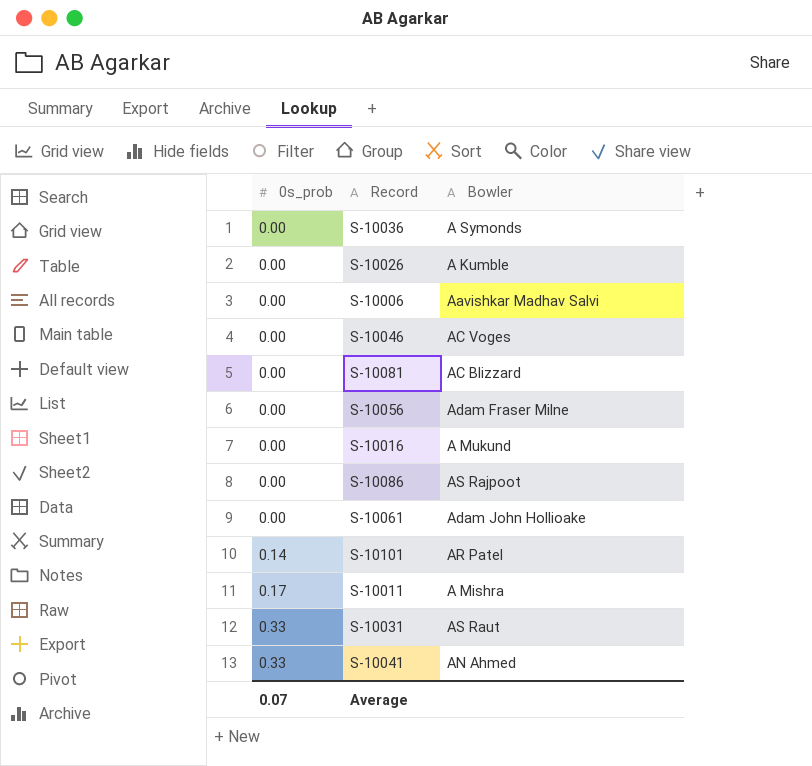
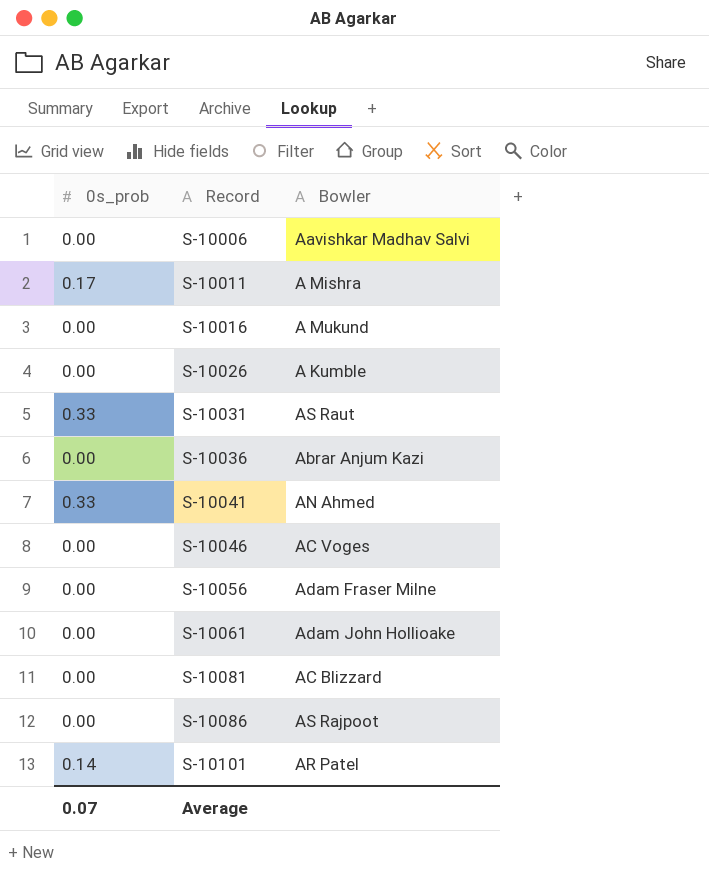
row order: 0s_prob ascending -> Record ascending
S-10036 | Bowler: A Symonds -> Abrar Anjum Kazi

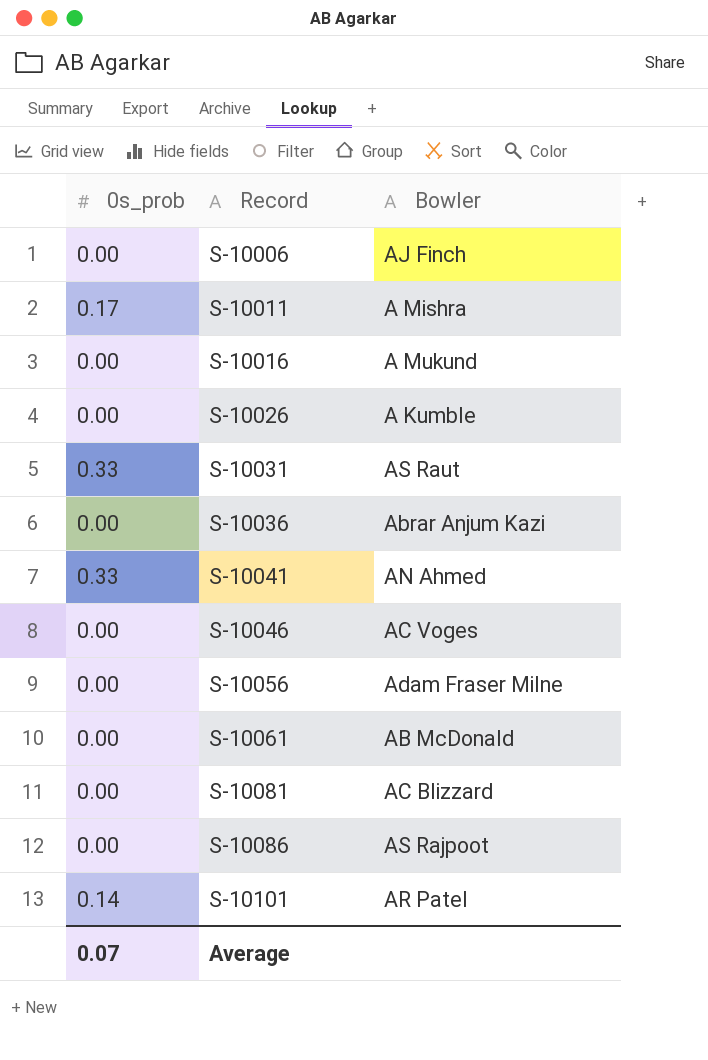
S-10006 | Bowler: Aavishkar Madhav Salvi -> AJ Finch
S-10061 | Bowler: Adam John Hollioake -> AB McDonald

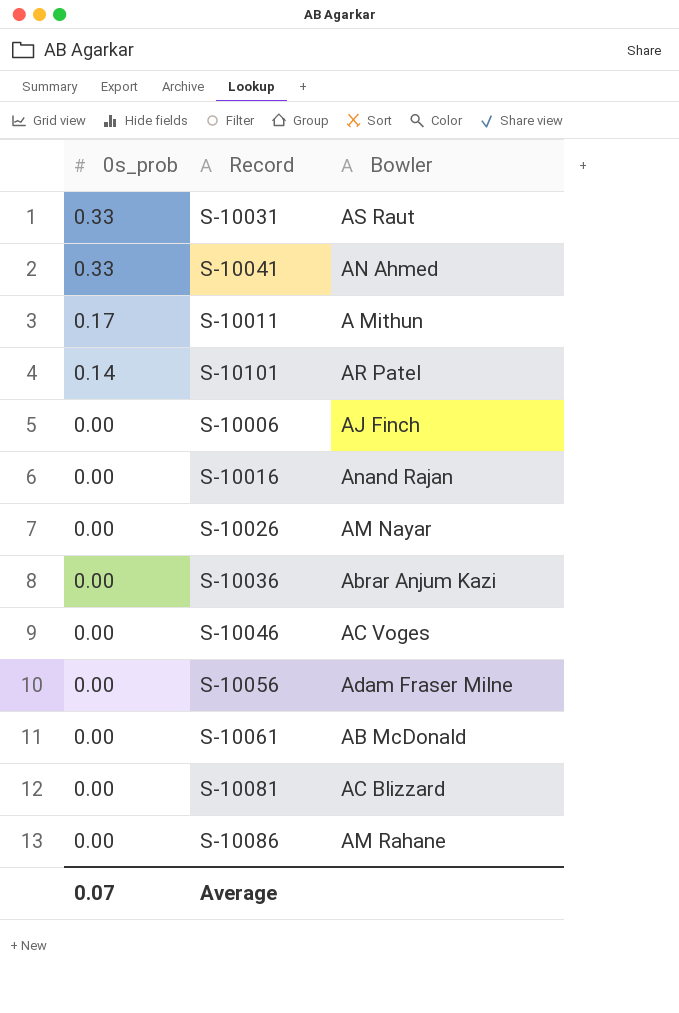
row order: Record ascending -> 0s_prob descending
S-10011 | Bowler: A Mishra -> A Mithun
S-10016 | Bowler: A Mukund -> Anand Rajan
S-10026 | Bowler: A Kumble -> AM Nayar
S-10086 | Bowler: AS Rajpoot -> AM Rahane

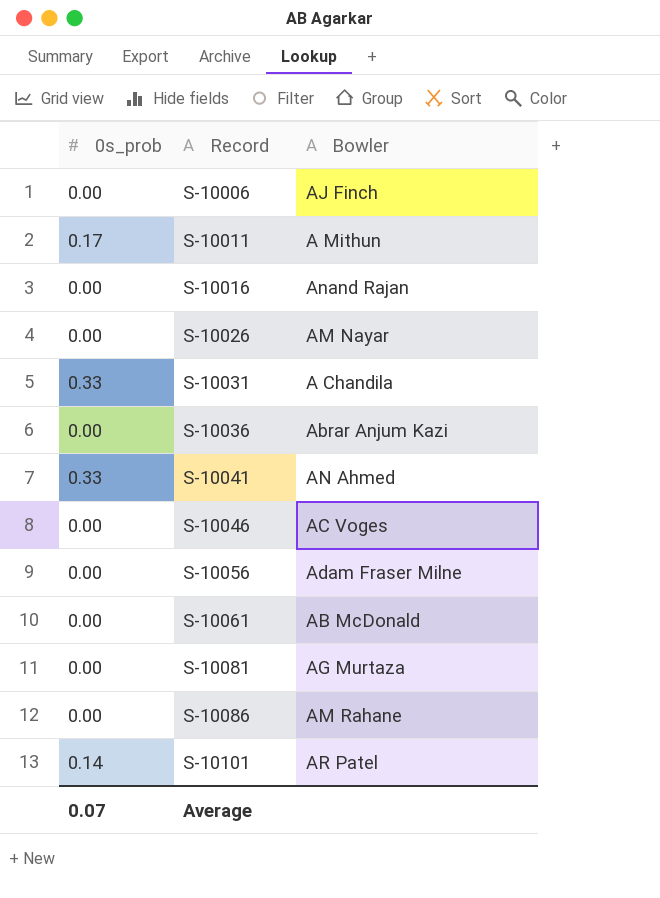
row order: 0s_prob descending -> Record ascending
S-10031 | Bowler: AS Raut -> A Chandila
S-10081 | Bowler: AC Blizzard -> AG Murtaza

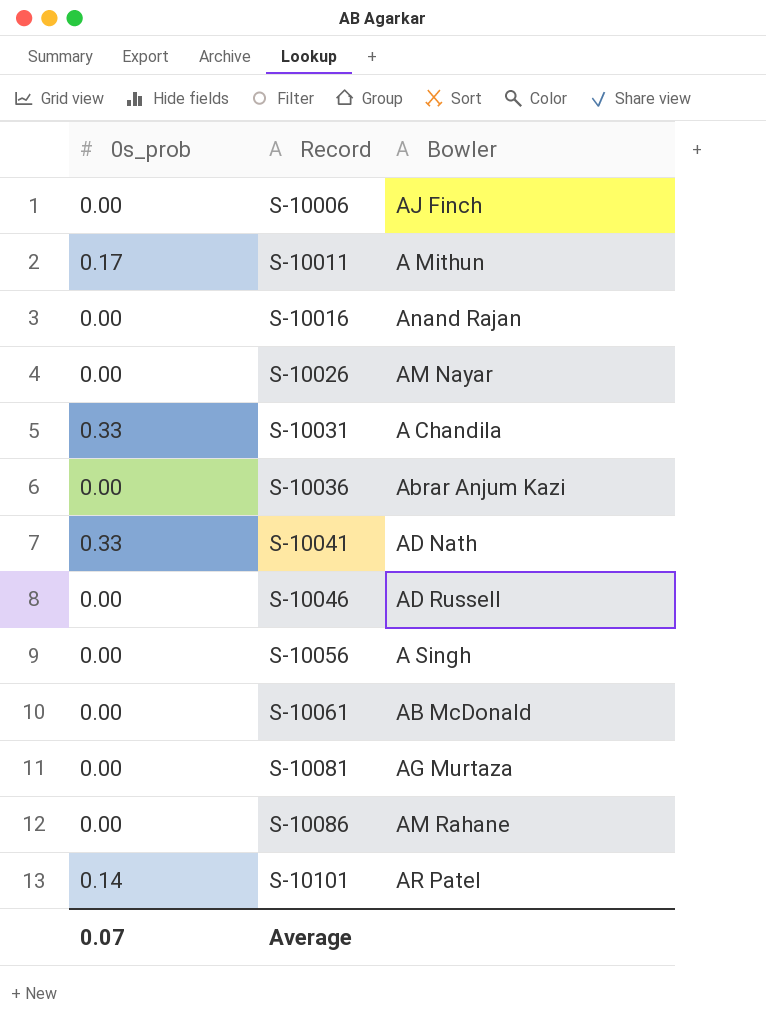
S-10041 | Bowler: AN Ahmed -> AD Nath
S-10046 | Bowler: AC Voges -> AD Russell
S-10056 | Bowler: Adam Fraser Milne -> A Singh

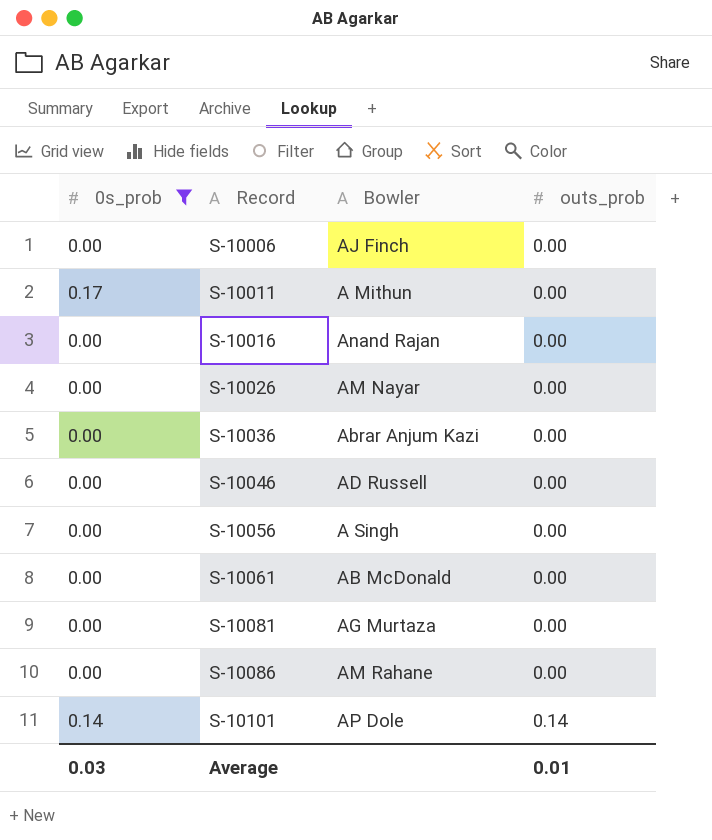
filter: none -> 0s_prob != 0.33
column outs_prob | position: none -> 4
S-10101 | Bowler: AR Patel -> AP Dole
Average | 0s_prob: 0.07 -> 0.03

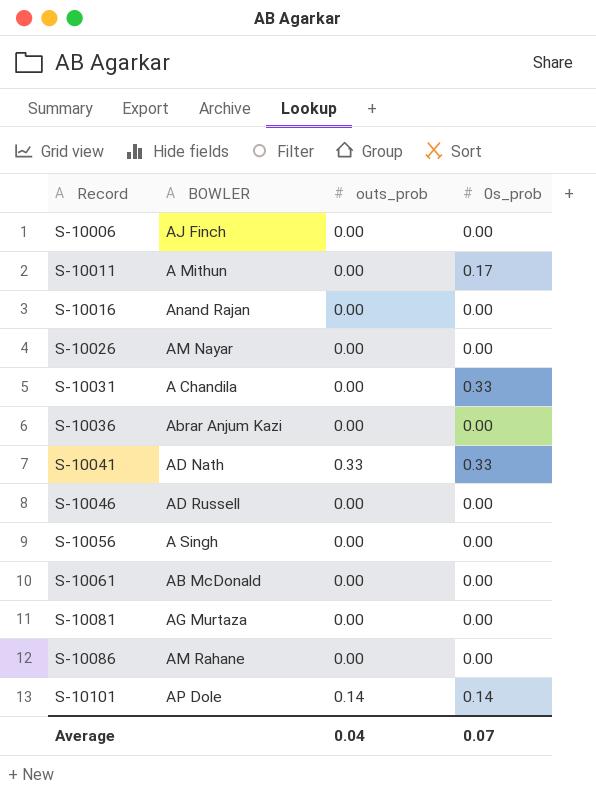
filter: 0s_prob != 0.33 -> none
column name: Bowler -> BOWLER
column 0s_prob | position: 1 -> 4
Average | outs_prob: 0.01 -> 0.04
Average | 0s_prob: 0.03 -> 0.07

